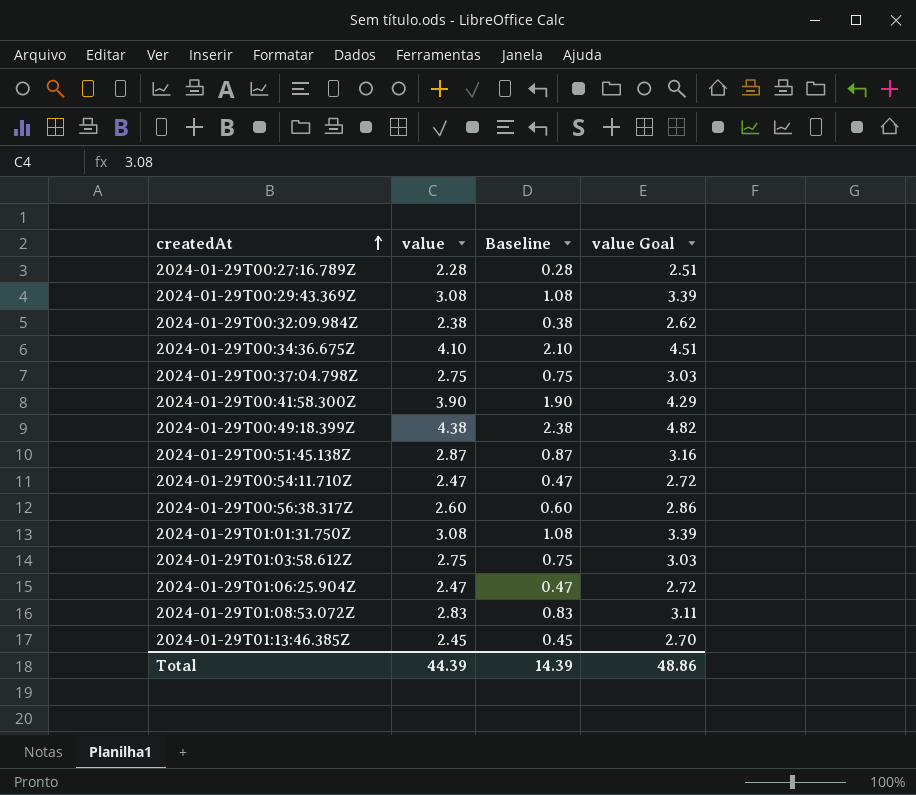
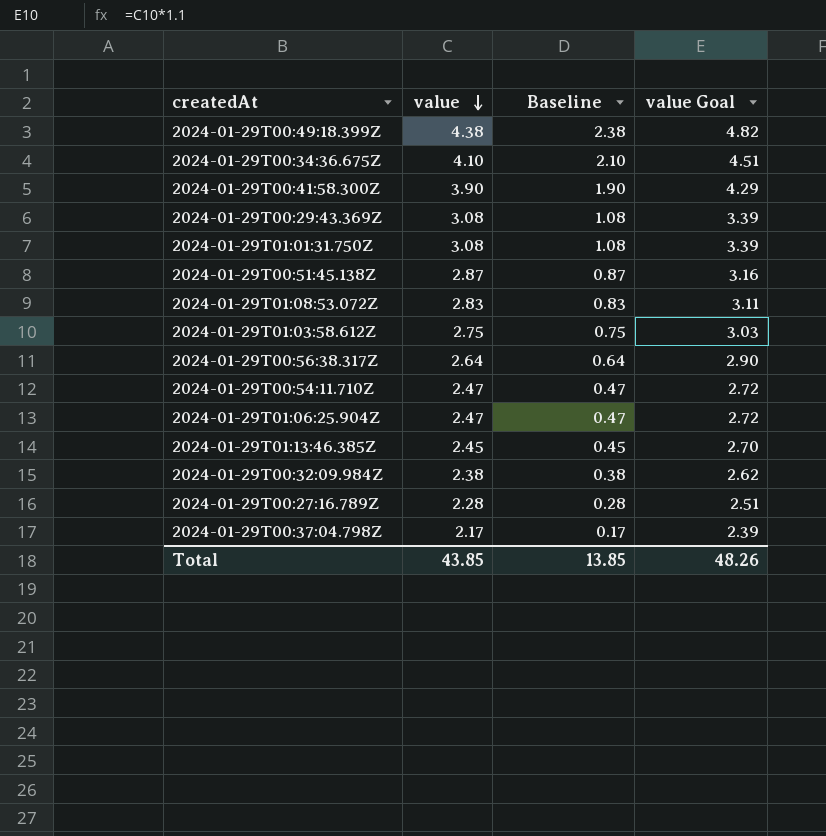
row order: createdAt ascending -> value descending
2024-01-29T00:56:38.317Z | value: 2.60 -> 2.64
2024-01-29T00:56:38.317Z | Baseline: 0.60 -> 0.64
2024-01-29T00:56:38.317Z | value Goal: 2.86 -> 2.90
2024-01-29T00:37:04.798Z | value: 2.75 -> 2.17
2024-01-29T00:37:04.798Z | Baseline: 0.75 -> 0.17
2024-01-29T00:37:04.798Z | value Goal: 3.03 -> 2.39
Total | value: 44.39 -> 43.85
Total | Baseline: 14.39 -> 13.85
Total | value Goal: 48.86 -> 48.26

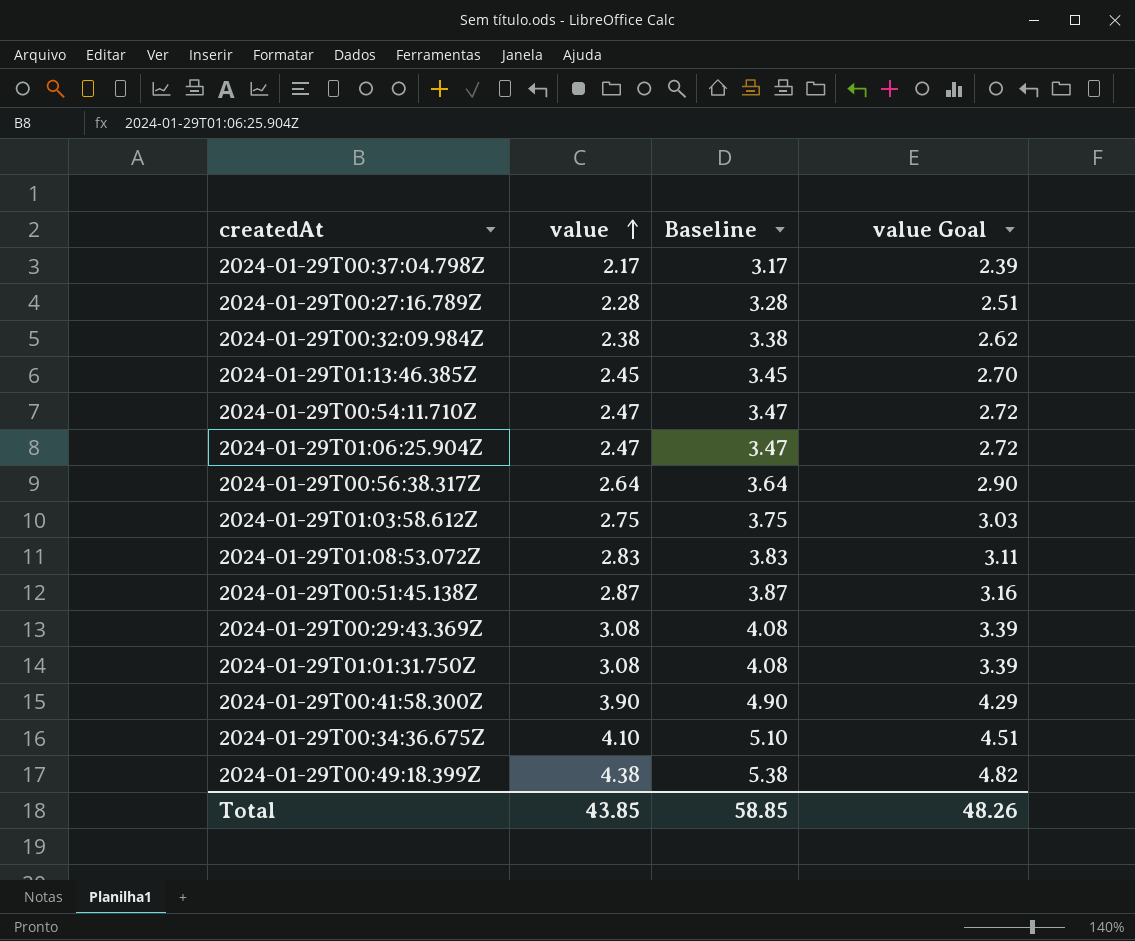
row order: value descending -> value ascending
column Baseline | formula: [value] - 2 -> [value] + 1
Total | Baseline: 13.85 -> 58.85

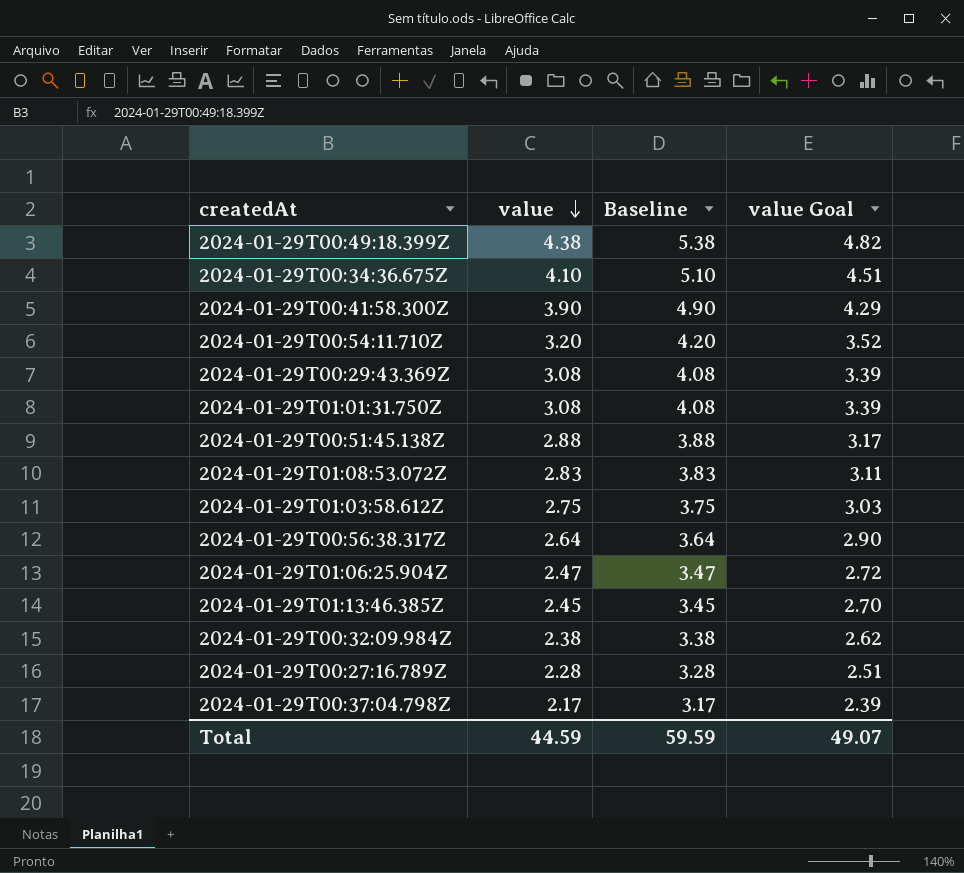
row order: value ascending -> value descending
2024-01-29T00:54:11.710Z | value: 2.47 -> 3.20
2024-01-29T00:54:11.710Z | Baseline: 3.47 -> 4.20
2024-01-29T00:54:11.710Z | value Goal: 2.72 -> 3.52
2024-01-29T00:51:45.138Z | value: 2.87 -> 2.88
2024-01-29T00:51:45.138Z | Baseline: 3.87 -> 3.88
2024-01-29T00:51:45.138Z | value Goal: 3.16 -> 3.17
Total | value: 43.85 -> 44.59
Total | Baseline: 58.85 -> 59.59
Total | value Goal: 48.26 -> 49.07

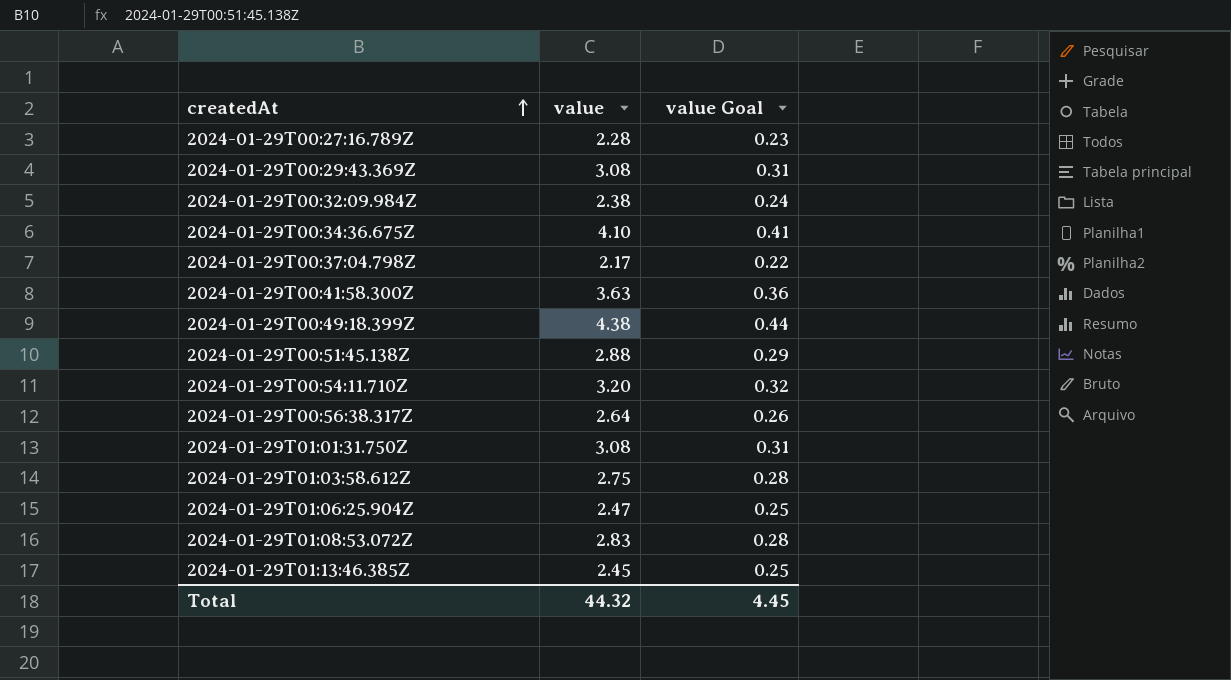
row order: value descending -> createdAt ascending
column Baseline | formula: [value] + 1 -> none
column value Goal | formula: [value] * 1.1 -> [value] * 0.1
2024-01-29T00:41:58.300Z | value: 3.90 -> 3.63
Total | value: 44.59 -> 44.32
Total | value Goal: 49.07 -> 4.45

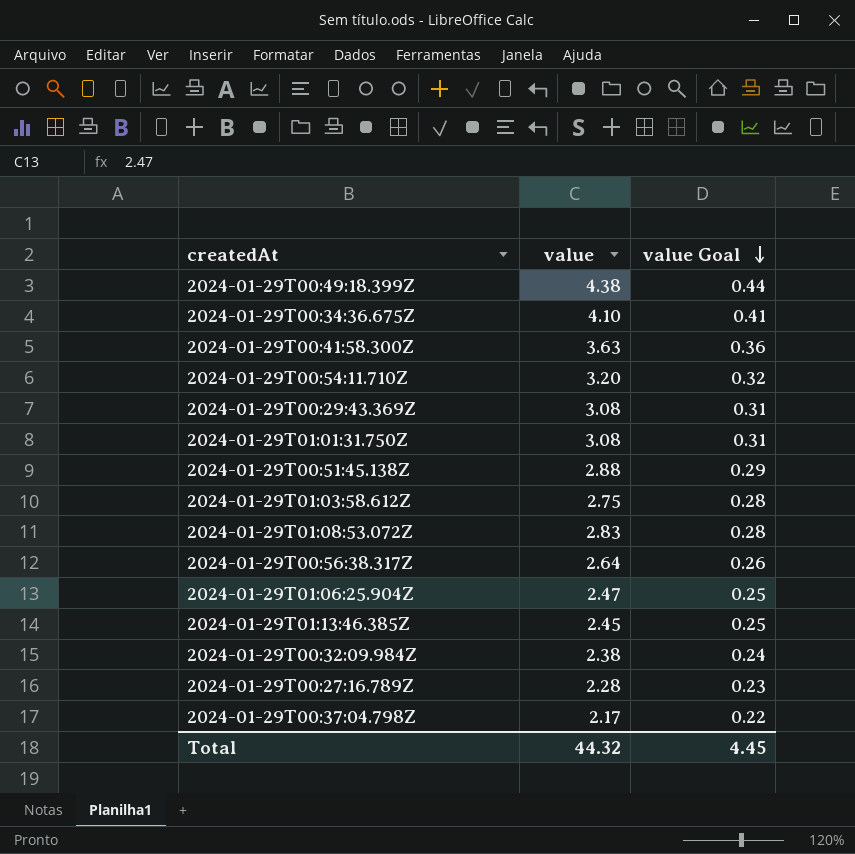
row order: createdAt ascending -> value Goal descending

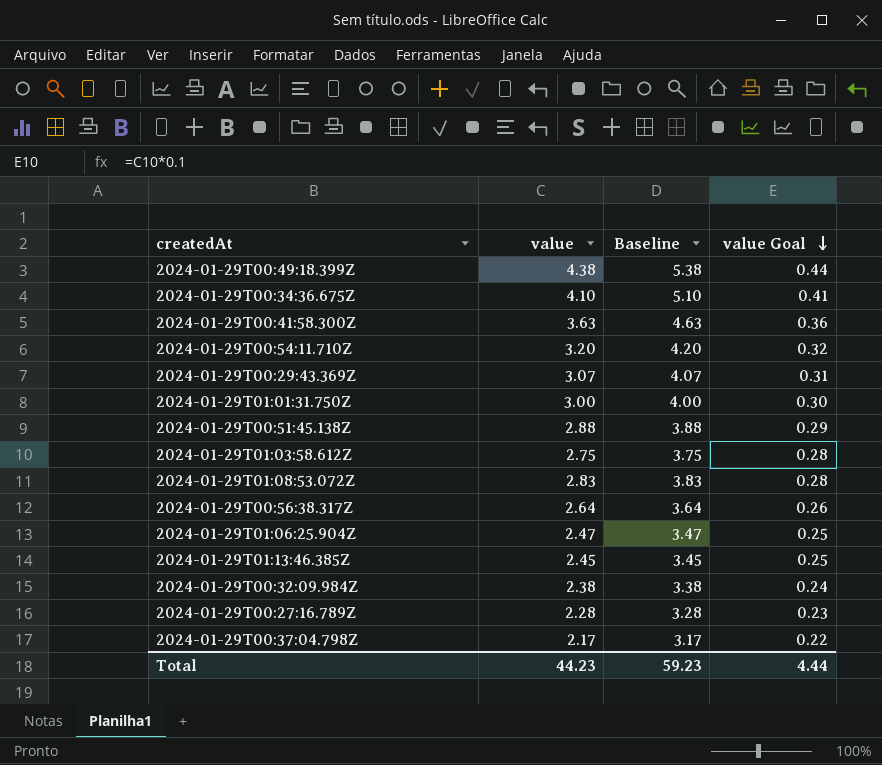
column Baseline | formula: none -> [value] + 1
2024-01-29T00:29:43.369Z | value: 3.08 -> 3.07
2024-01-29T01:01:31.750Z | value: 3.08 -> 3.00
2024-01-29T01:01:31.750Z | value Goal: 0.31 -> 0.30
Total | value: 44.32 -> 44.23
Total | value Goal: 4.45 -> 4.44

